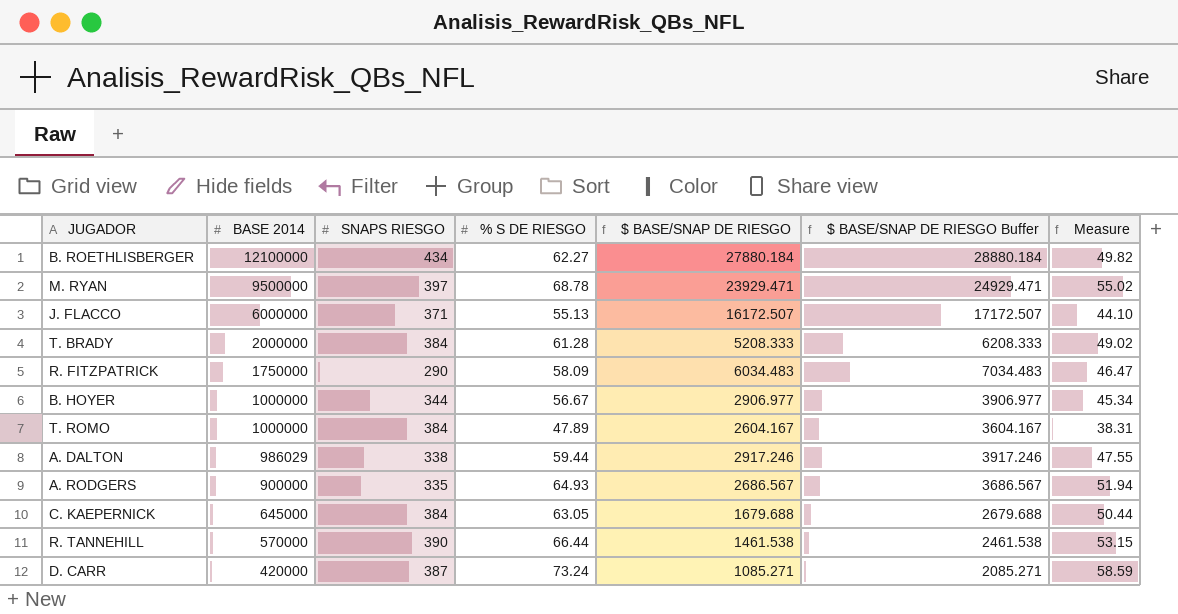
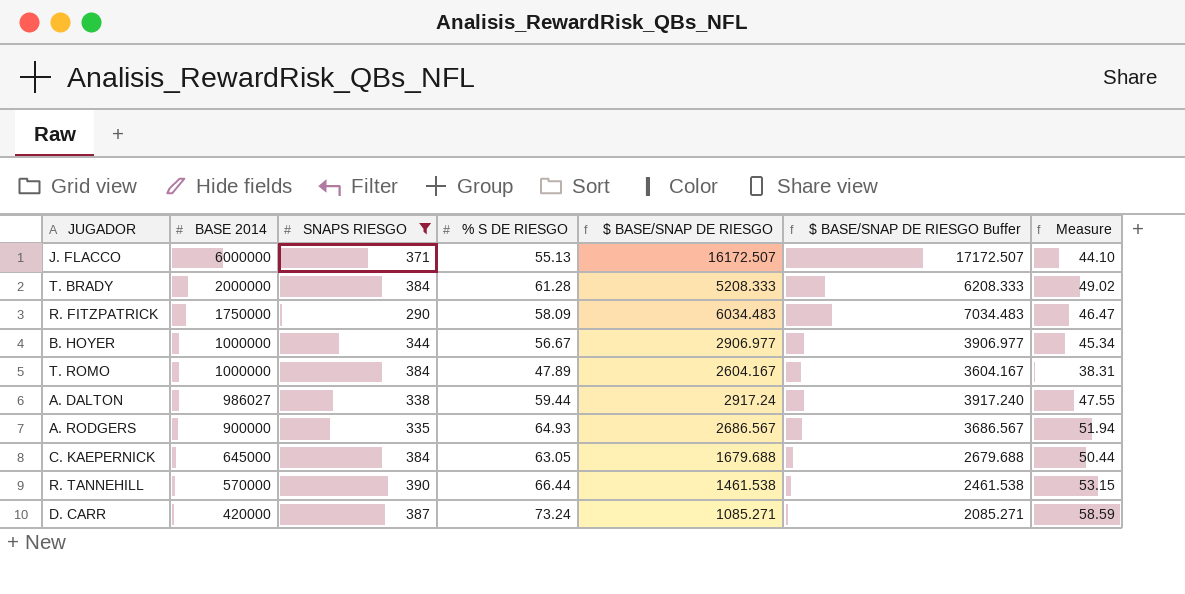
filter: none -> SNAPS RIESGO <= 390
A. DALTON | BASE 2014: 986029 -> 986027
A. DALTON | $ BASE/SNAP DE RIESGO: 2917.246 -> 2917.24
A. DALTON | $ BASE/SNAP DE RIESGO Buffer: 3917.246 -> 3917.240

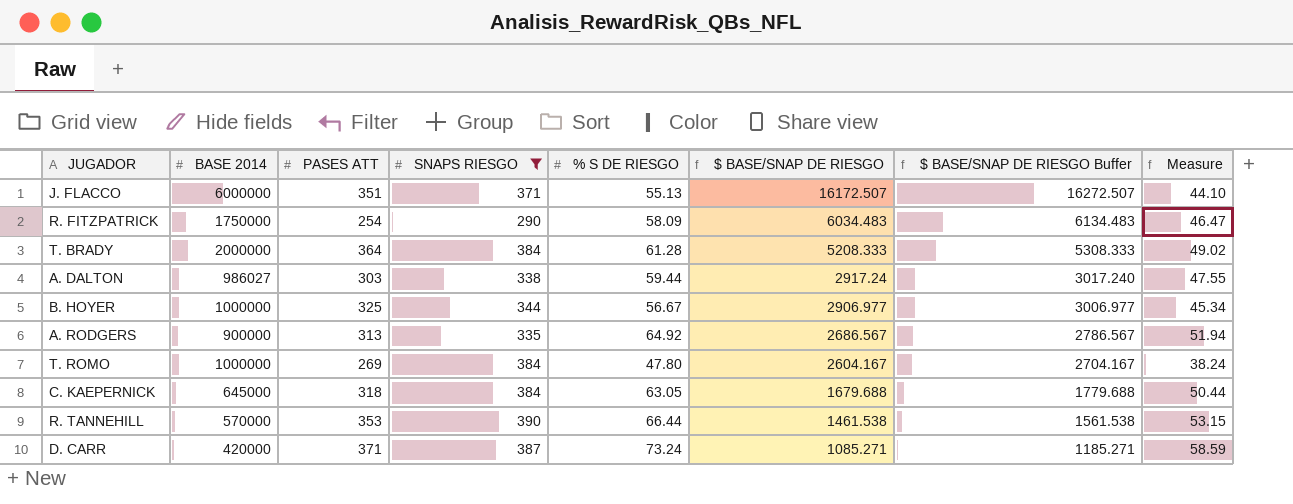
row order: BASE 2014 descending -> $ BASE/SNAP DE RIESGO descending
column PASES ATT | position: none -> 3
column $ BASE/SNAP DE RIESGO Buffer | formula: [$ BASE/SNAP DE RIESGO] + 1000 -> [$ BASE/SNAP DE RIESGO] + 100
A. RODGERS | % S DE RIESGO: 64.93 -> 64.92
T. ROMO | % S DE RIESGO: 47.89 -> 47.80
T. ROMO | Measure: 38.31 -> 38.24

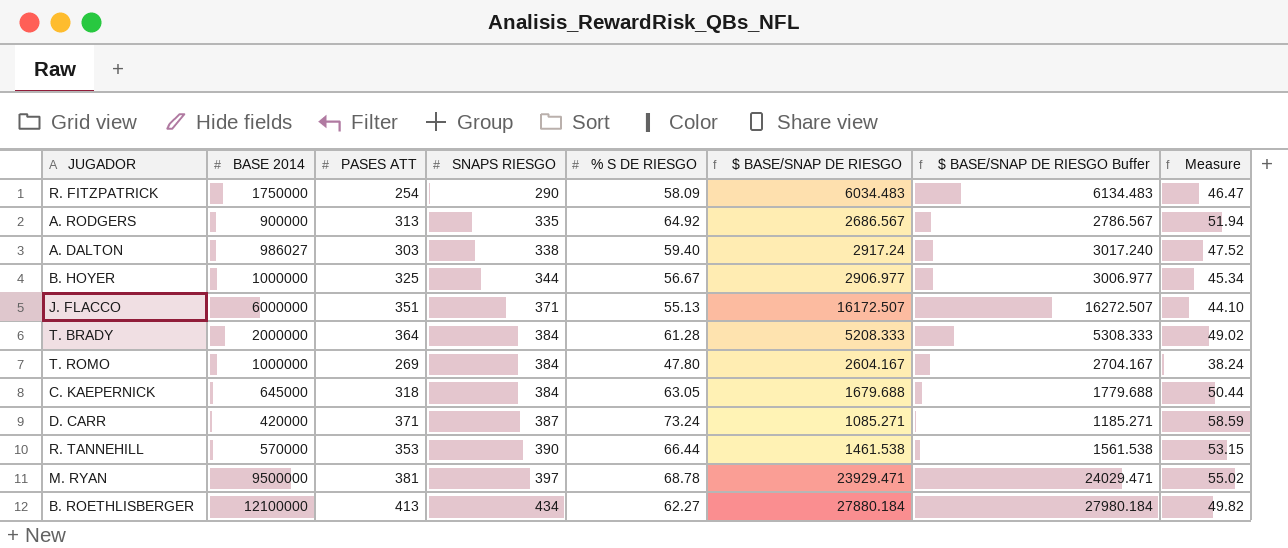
filter: SNAPS RIESGO <= 390 -> none
row order: $ BASE/SNAP DE RIESGO descending -> SNAPS RIESGO ascending
A. DALTON | % S DE RIESGO: 59.44 -> 59.40
A. DALTON | Measure: 47.55 -> 47.52

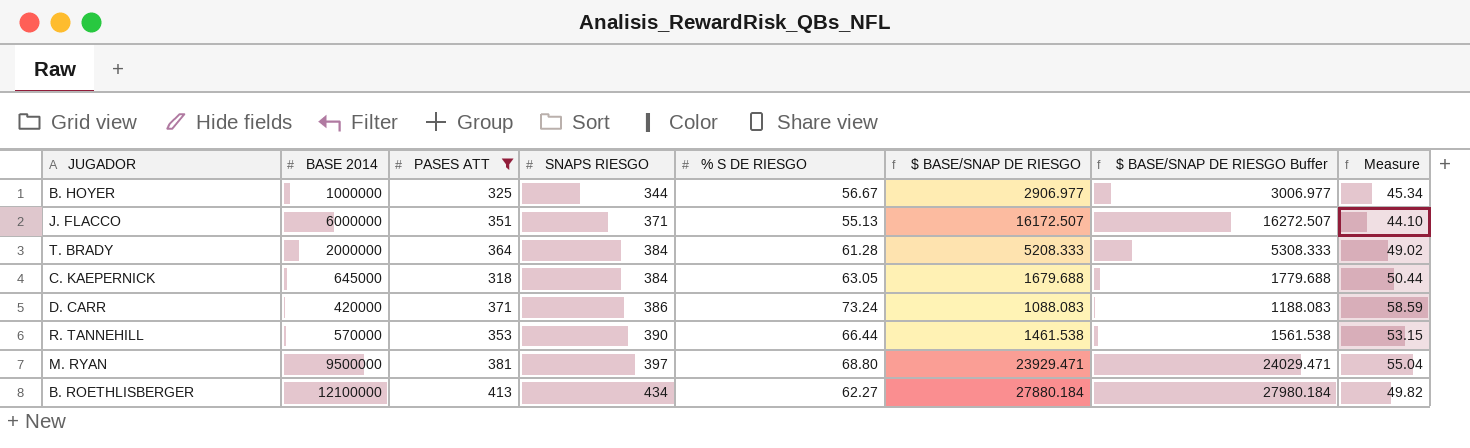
filter: none -> PASES ATT >= 318
D. CARR | SNAPS RIESGO: 387 -> 386
D. CARR | $ BASE/SNAP DE RIESGO: 1085.271 -> 1088.083
D. CARR | $ BASE/SNAP DE RIESGO Buffer: 1185.271 -> 1188.083
M. RYAN | % S DE RIESGO: 68.78 -> 68.80
M. RYAN | Measure: 55.02 -> 55.04

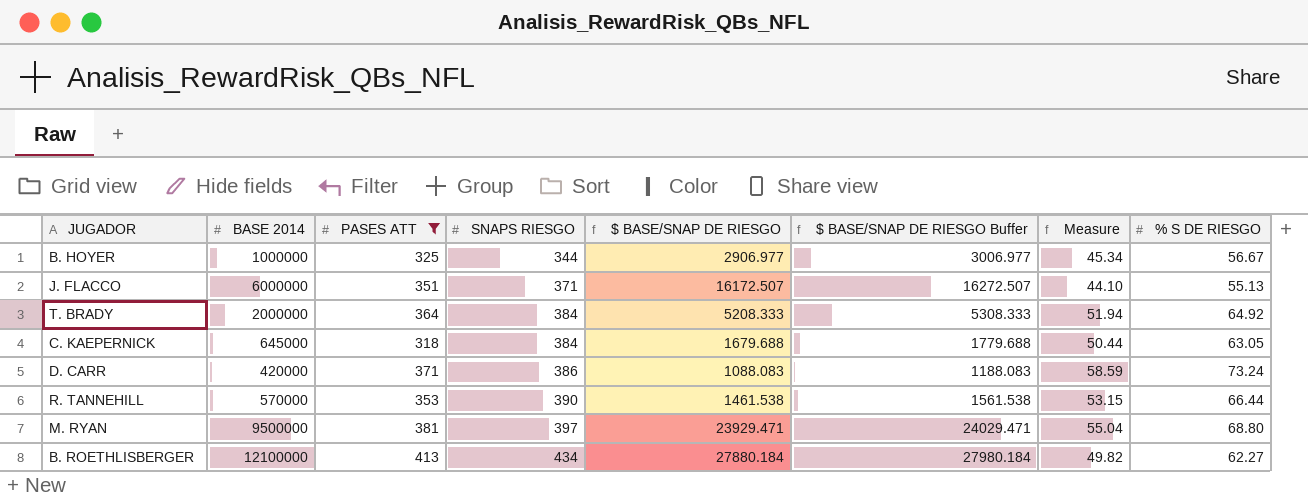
column % S DE RIESGO | position: 5 -> 8
T. BRADY | Measure: 49.02 -> 51.94
T. BRADY | % S DE RIESGO: 61.28 -> 64.92

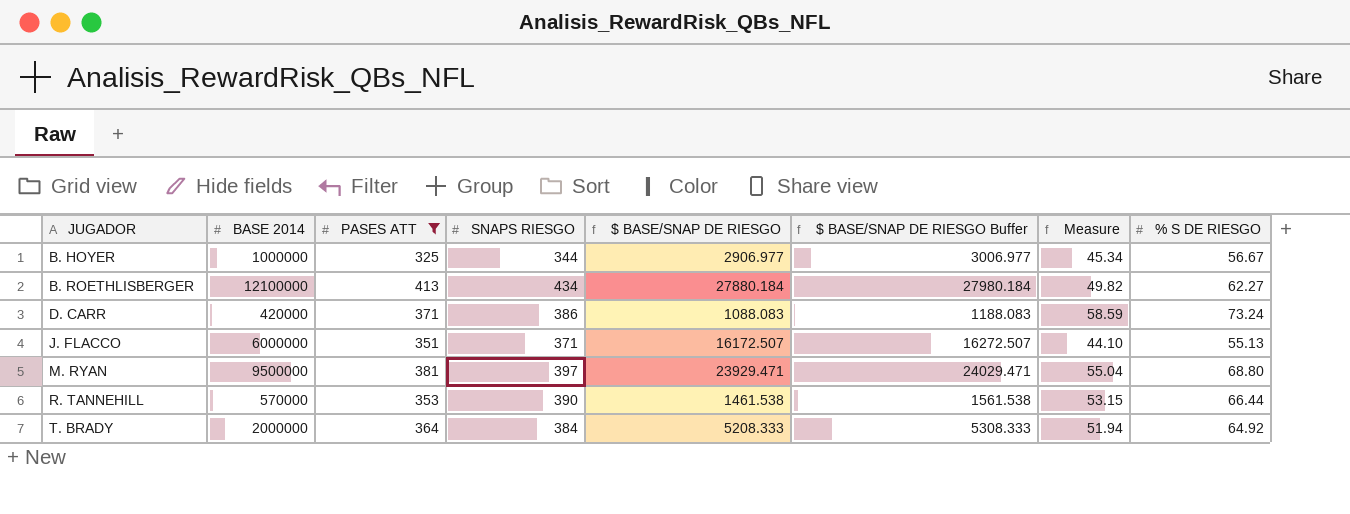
row order: SNAPS RIESGO ascending -> JUGADOR ascending
row C. KAEPERNICK: 645000 | 318 | 384 | 1679.688 | 1779.688 | 50.44 | 63.05 -> none

